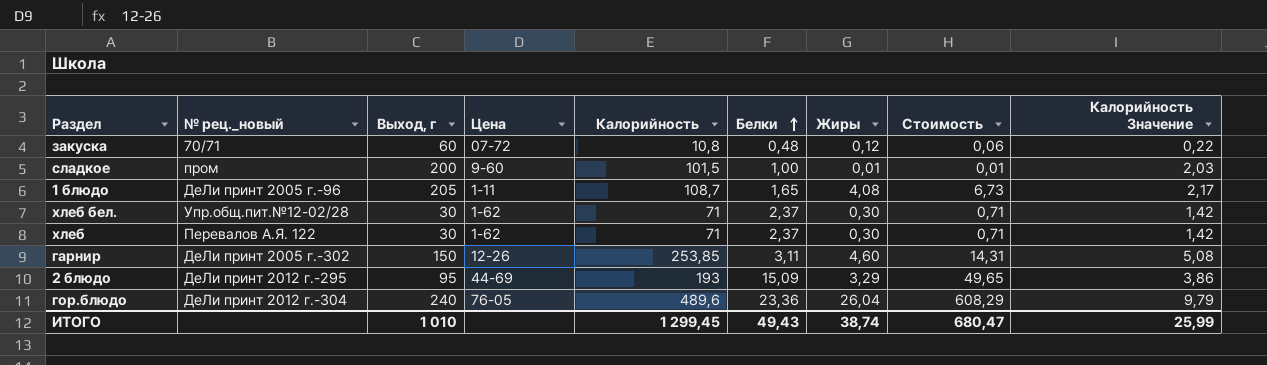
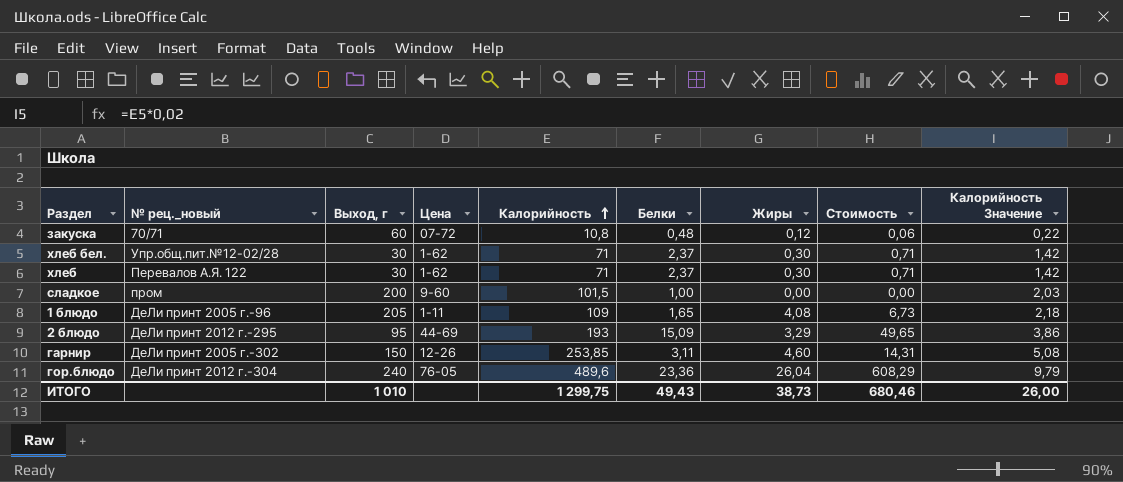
row order: Белки ascending -> Калорийность ascending
сладкое | Жиры: 0,01 -> 0,00
сладкое | Стоимость: 0,01 -> 0,00
1 блюдо | Калорийность: 108,7 -> 109
1 блюдо | Калорийность Значение: 2,17 -> 2,18
ИТОГО | Калорийность: 1 299,45 -> 1 299,75
ИТОГО | Жиры: 38,74 -> 38,73
ИТОГО | Стоимость: 680,47 -> 680,46
ИТОГО | Калорийность Значение: 25,99 -> 26,00

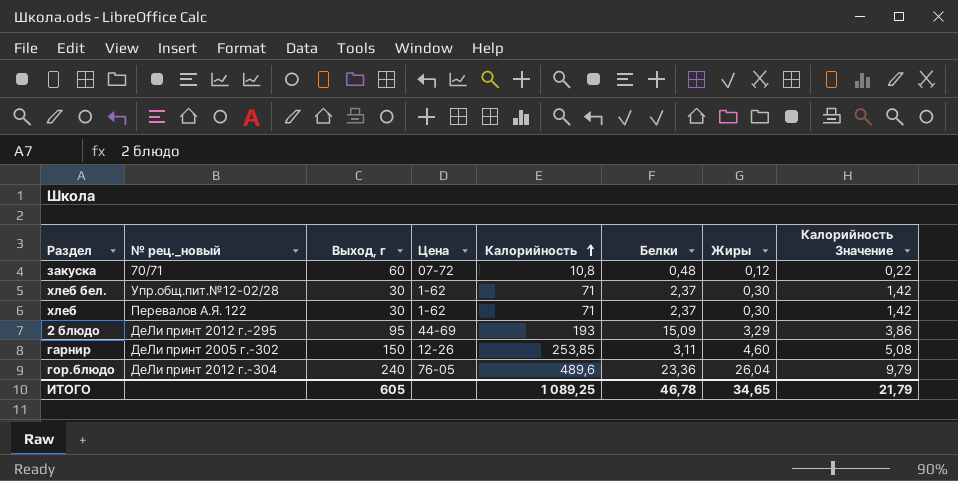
column Стоимость | formula: [Белки] * [Жиры] -> none
row сладкое: пром | 200 | 9-60 | 101,5 | 1,00 | 0,00 | 0,00 | 2,03 -> none
row 1 блюдо: ДеЛи принт 2005 г.-96 | 205 | 1-11 | 109 | 1,65 | 4,08 | 6,73 | 2,18 -> none
ИТОГО | Выход, г: 1 010 -> 605
ИТОГО | Калорийность: 1 299,75 -> 1 089,25
ИТОГО | Белки: 49,43 -> 46,78
ИТОГО | Жиры: 38,73 -> 34,65
ИТОГО | Калорийность Значение: 26,00 -> 21,79

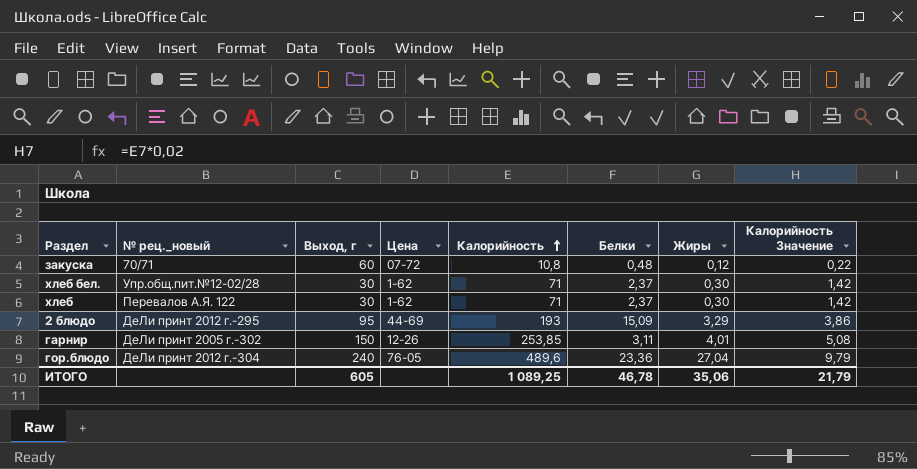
гарнир | Жиры: 4,60 -> 4,01
гор.блюдо | Жиры: 26,04 -> 27,04
ИТОГО | Жиры: 34,65 -> 35,06

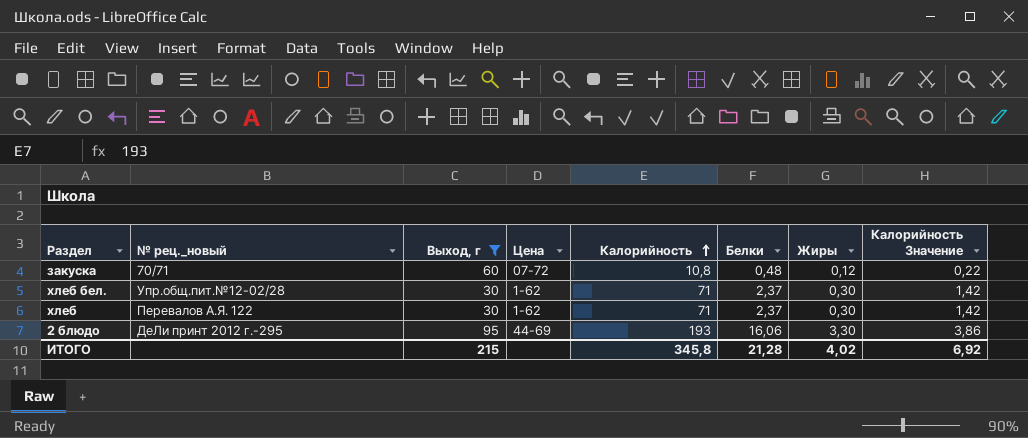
filter: none -> Выход, г <= 95
2 блюдо | Белки: 15,09 -> 16,06
2 блюдо | Жиры: 3,29 -> 3,30
ИТОГО | Выход, г: 605 -> 215
ИТОГО | Калорийность: 1 089,25 -> 345,8
ИТОГО | Белки: 46,78 -> 21,28
ИТОГО | Жиры: 35,06 -> 4,02
ИТОГО | Калорийность Значение: 21,79 -> 6,92

